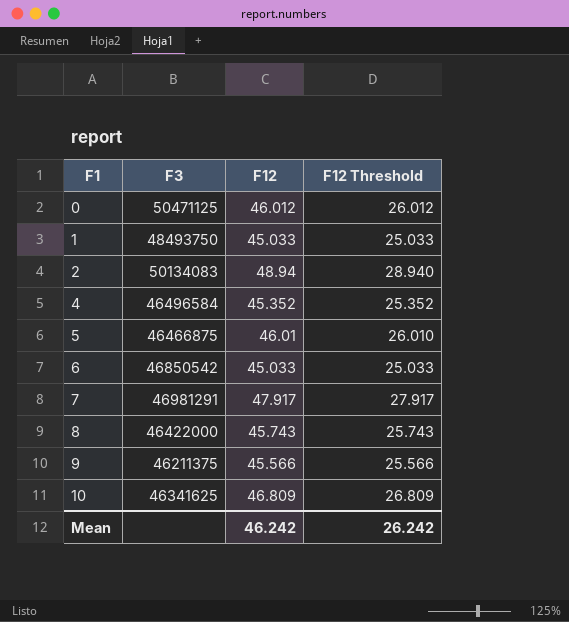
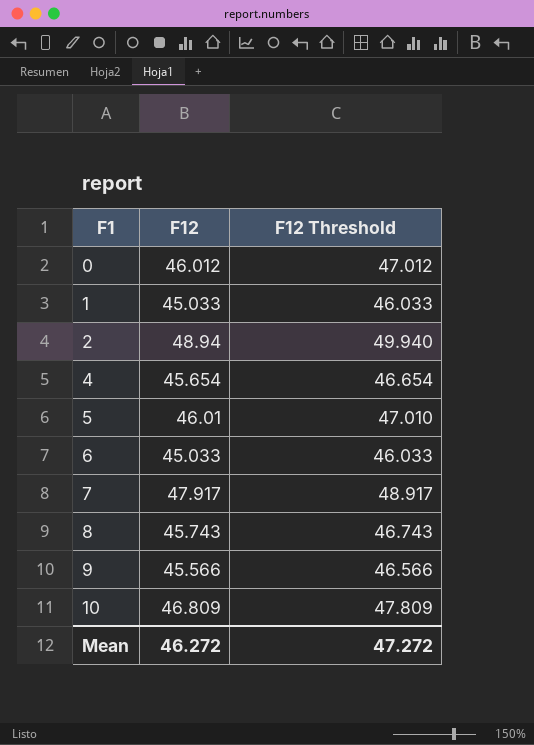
column F3 | position: 2 -> none
column F12 Threshold | formula: [F12] - 20 -> [F12] + 1
4 | F12: 45.352 -> 45.654
Mean | F12: 46.242 -> 46.272
Mean | F12 Threshold: 26.242 -> 47.272

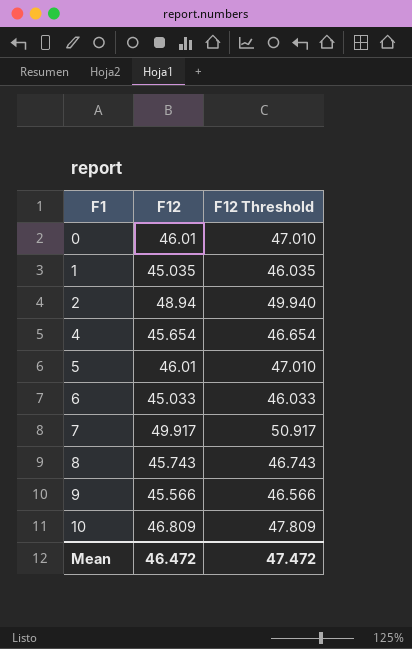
0 | F12: 46.012 -> 46.01
0 | F12 Threshold: 47.012 -> 47.010
1 | F12: 45.033 -> 45.035
1 | F12 Threshold: 46.033 -> 46.035
7 | F12: 47.917 -> 49.917
7 | F12 Threshold: 48.917 -> 50.917
Mean | F12: 46.272 -> 46.472
Mean | F12 Threshold: 47.272 -> 47.472

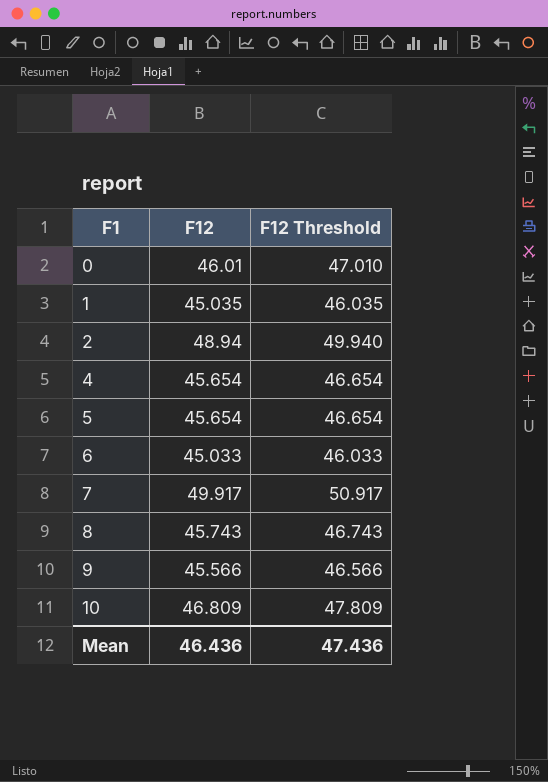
5 | F12: 46.01 -> 45.654
5 | F12 Threshold: 47.010 -> 46.654
Mean | F12: 46.472 -> 46.436
Mean | F12 Threshold: 47.472 -> 47.436

